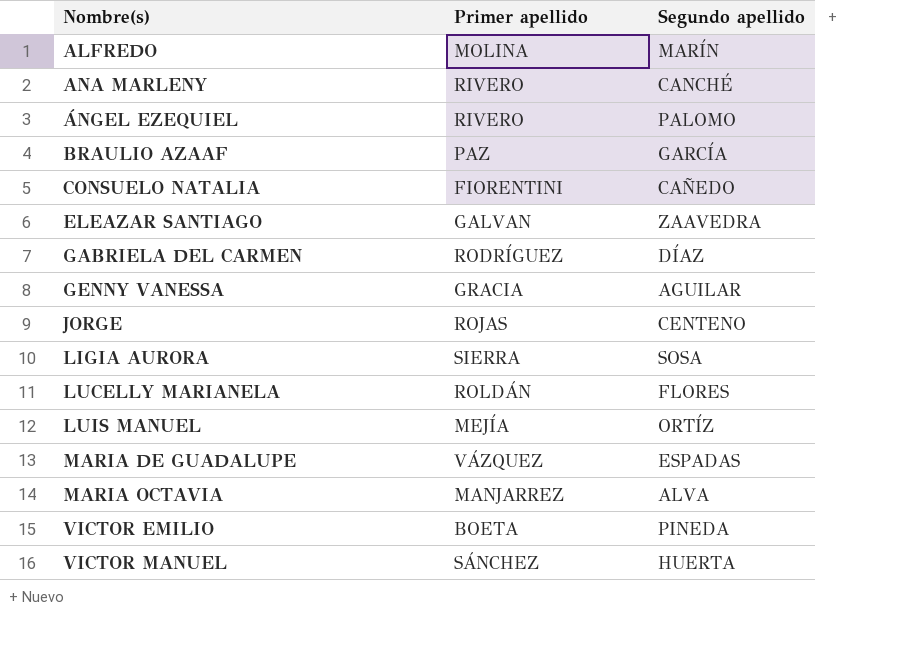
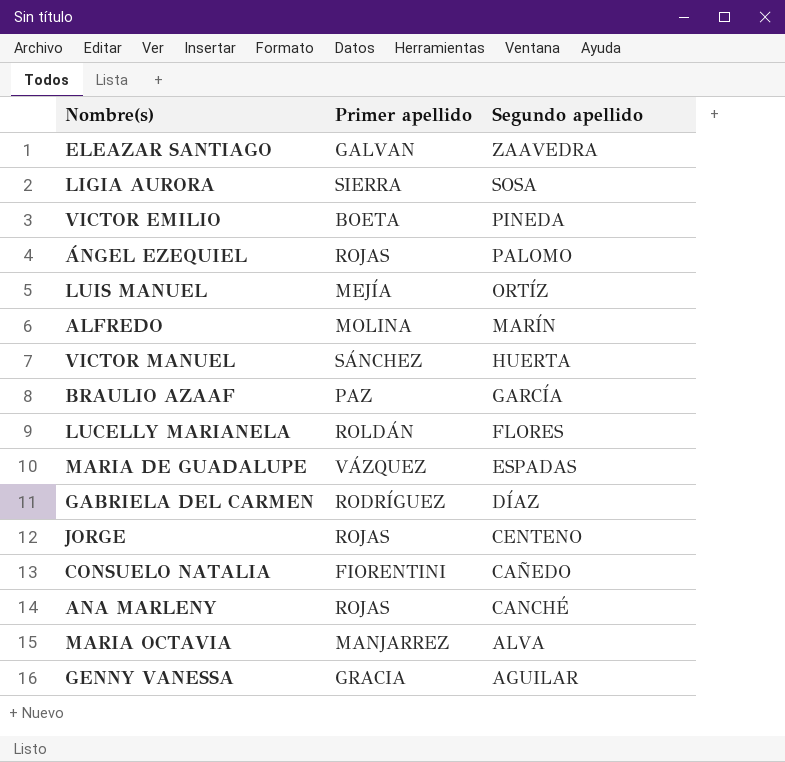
row order: Nombre(s) ascending -> Segundo apellido descending
ÁNGEL EZEQUIEL | Primer apellido: RIVERO -> ROJAS
ANA MARLENY | Primer apellido: RIVERO -> ROJAS

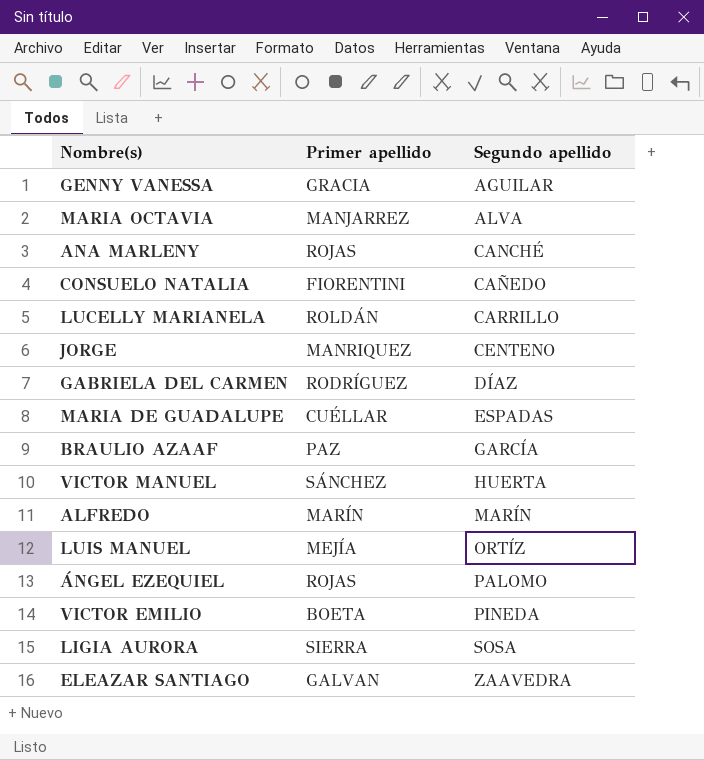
row order: Segundo apellido descending -> Segundo apellido ascending
LUCELLY MARIANELA | Segundo apellido: FLORES -> CARRILLO
JORGE | Primer apellido: ROJAS -> MANRIQUEZ
MARIA DE GUADALUPE | Primer apellido: VÁZQUEZ -> CUÉLLAR
ALFREDO | Primer apellido: MOLINA -> MARÍN

